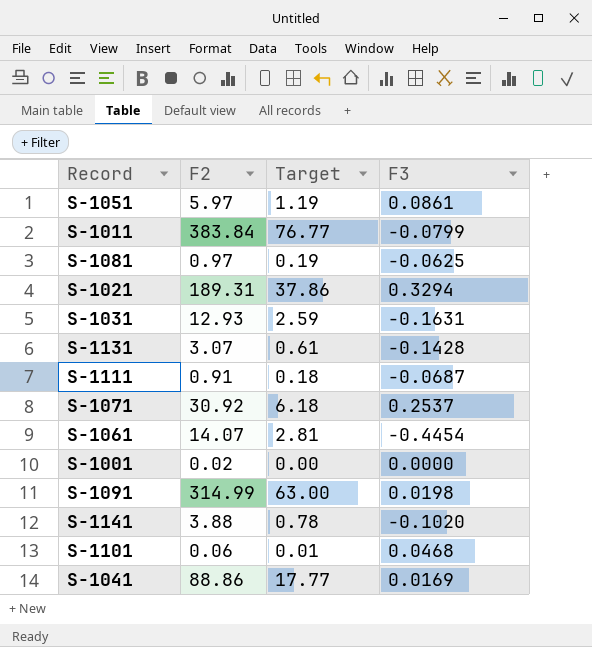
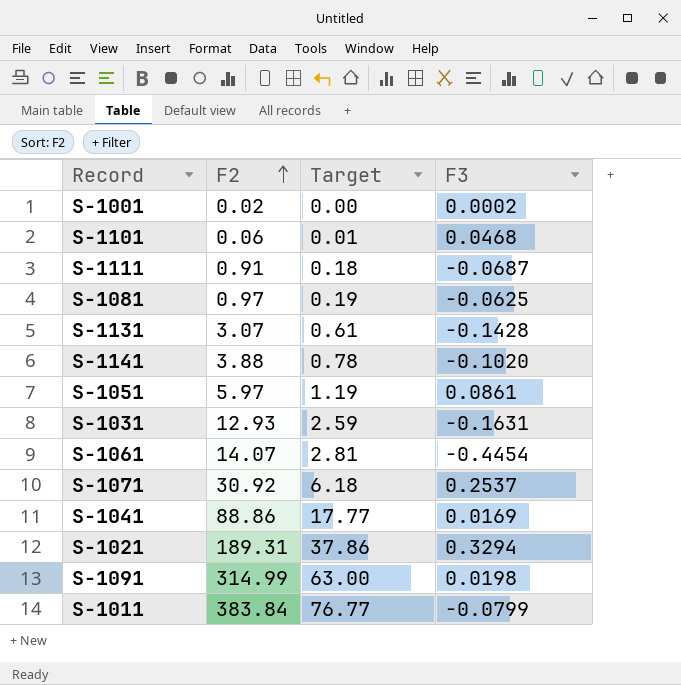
row order: none -> F2 ascending
S-1001 | F3: 0.0000 -> 0.0002

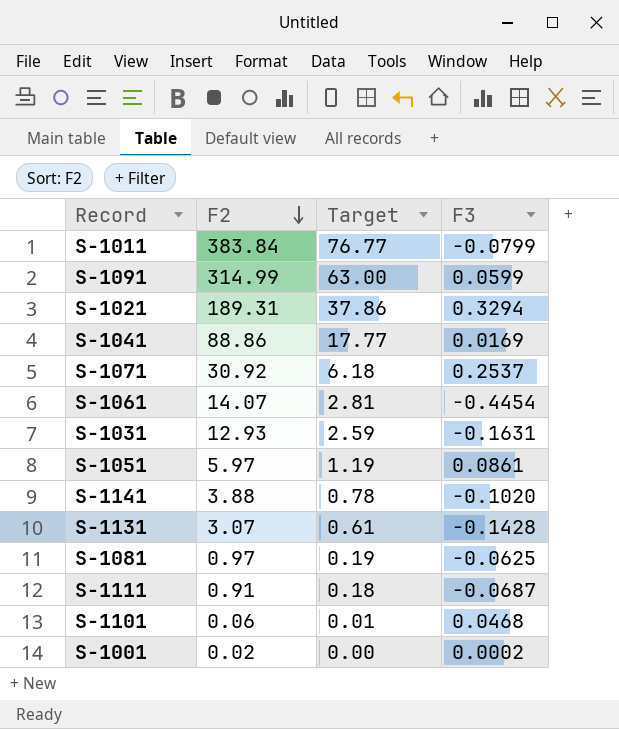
row order: F2 ascending -> F2 descending
S-1091 | F3: 0.0198 -> 0.0599

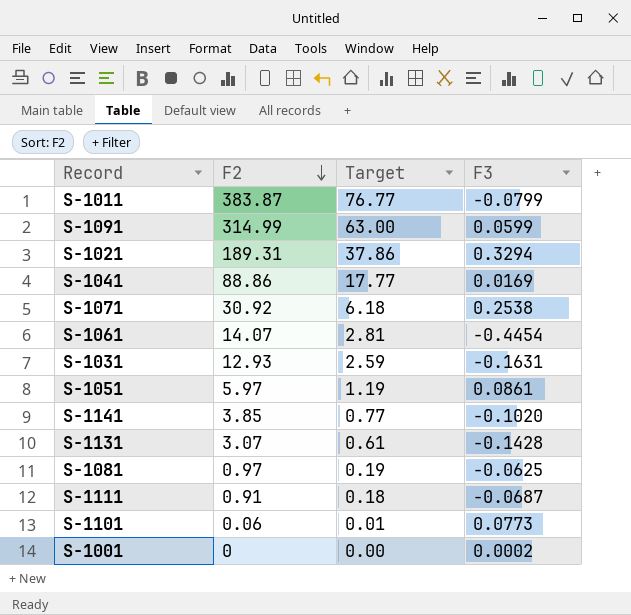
S-1011 | F2: 383.84 -> 383.87
S-1071 | F3: 0.2537 -> 0.2538
S-1141 | F2: 3.88 -> 3.85
S-1141 | Target: 0.78 -> 0.77
S-1101 | F3: 0.0468 -> 0.0773
S-1001 | F2: 0.02 -> 0

